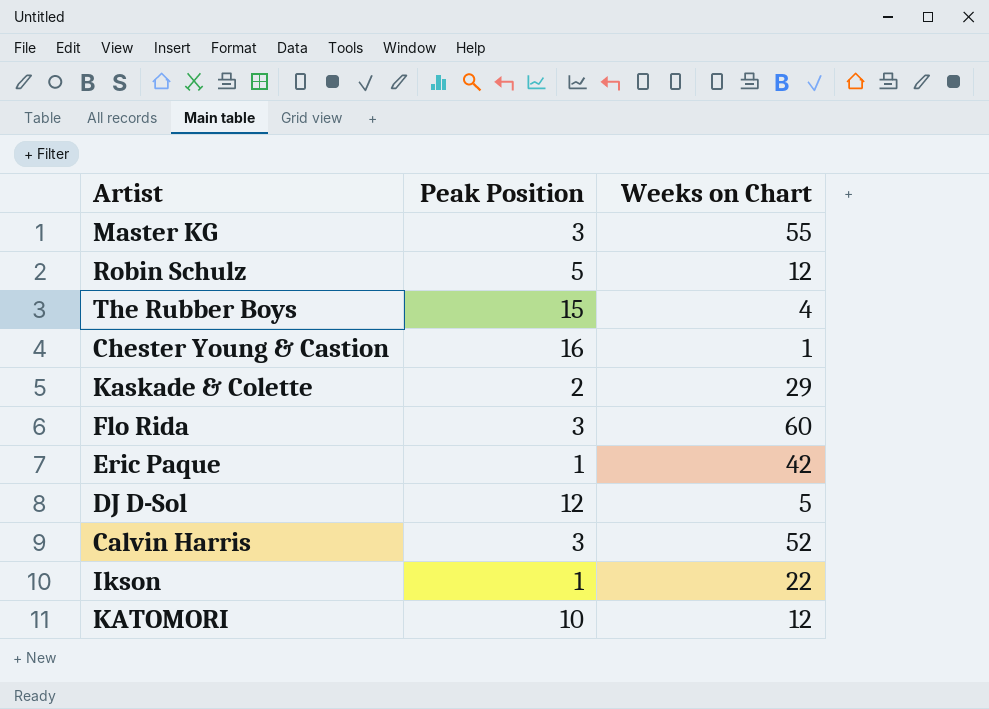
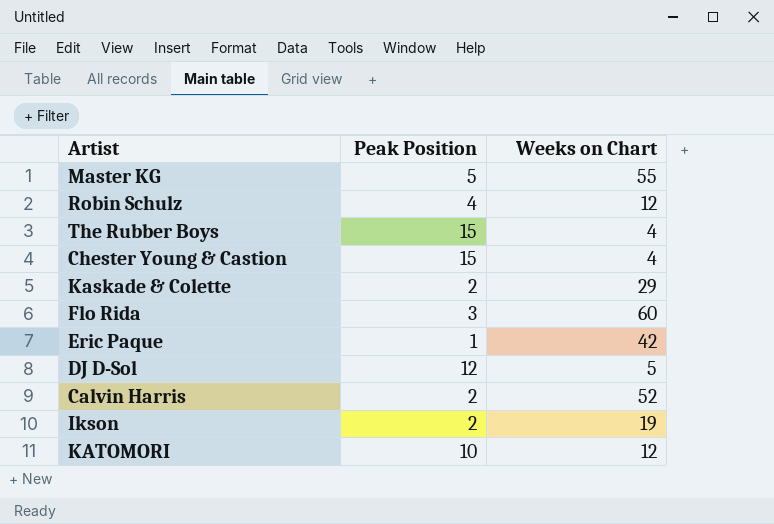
Master KG | Peak Position: 3 -> 5
Robin Schulz | Peak Position: 5 -> 4
Chester Young & Castion | Peak Position: 16 -> 15
Chester Young & Castion | Weeks on Chart: 1 -> 4
Calvin Harris | Peak Position: 3 -> 2
Ikson | Peak Position: 1 -> 2
Ikson | Weeks on Chart: 22 -> 19

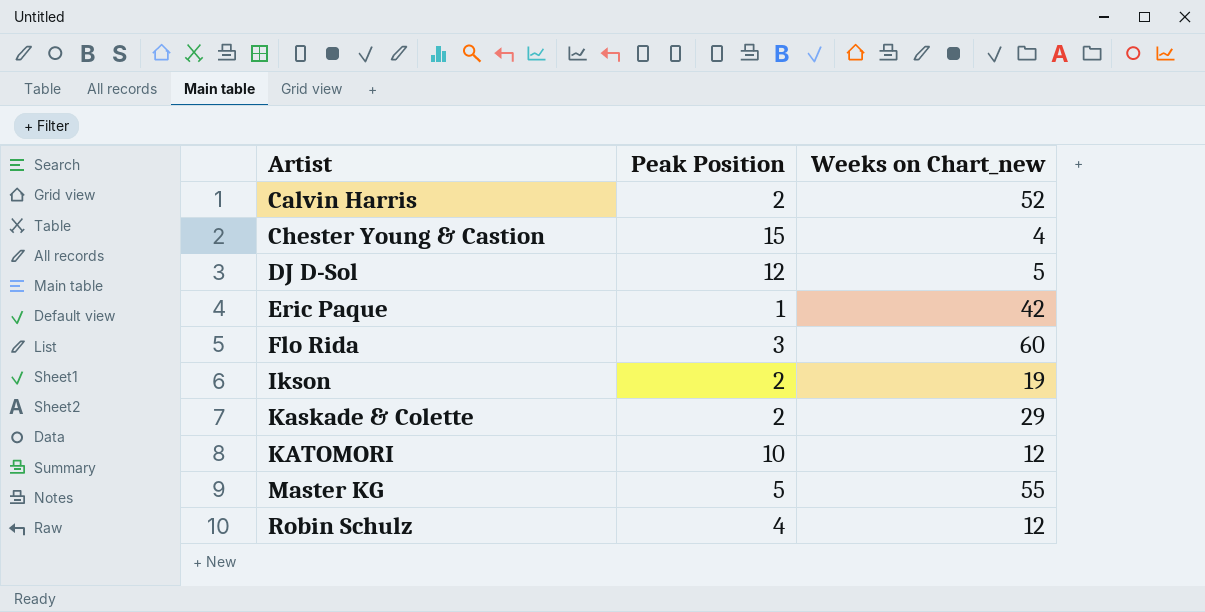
row order: none -> Artist ascending
column name: Weeks on Chart -> Weeks on Chart_new
row The Rubber Boys: 15 | 4 -> none

